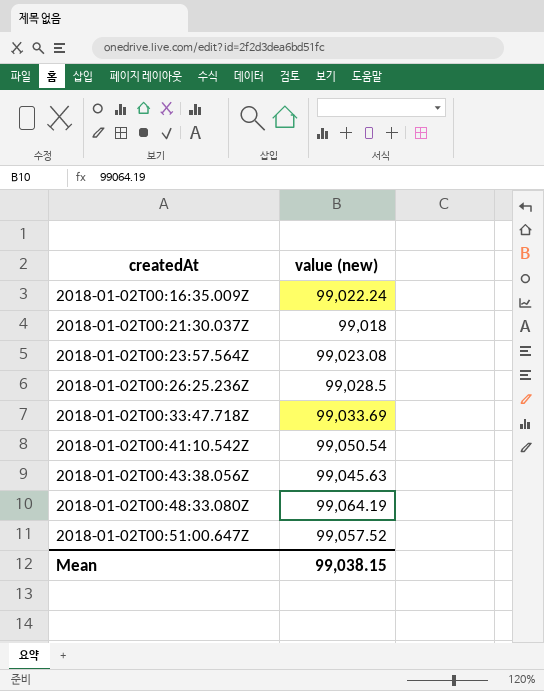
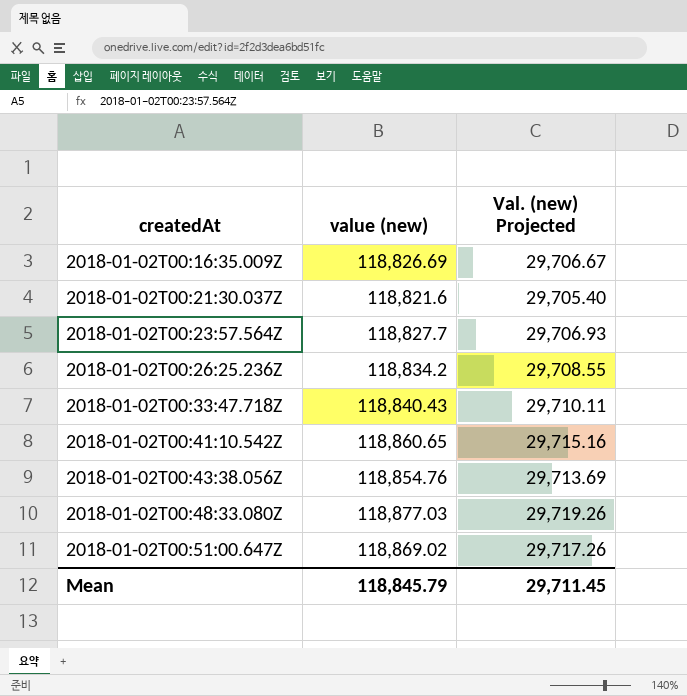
column Val. (new) Projected | formula: none -> [value (new)] * 0.25
2018-01-02T00:16:35.009Z | value (new): 99,022.24 -> 118,826.69
2018-01-02T00:21:30.037Z | value (new): 99,018 -> 118,821.6
2018-01-02T00:23:57.564Z | value (new): 99,023.08 -> 118,827.7
2018-01-02T00:26:25.236Z | value (new): 99,028.5 -> 118,834.2
2018-01-02T00:33:47.718Z | value (new): 99,033.69 -> 118,840.43
2018-01-02T00:41:10.542Z | value (new): 99,050.54 -> 118,860.65
2018-01-02T00:43:38.056Z | value (new): 99,045.63 -> 118,854.76
2018-01-02T00:48:33.080Z | value (new): 99,064.19 -> 118,877.03
2018-01-02T00:51:00.647Z | value (new): 99,057.52 -> 118,869.02
Mean | value (new): 99,038.15 -> 118,845.79

